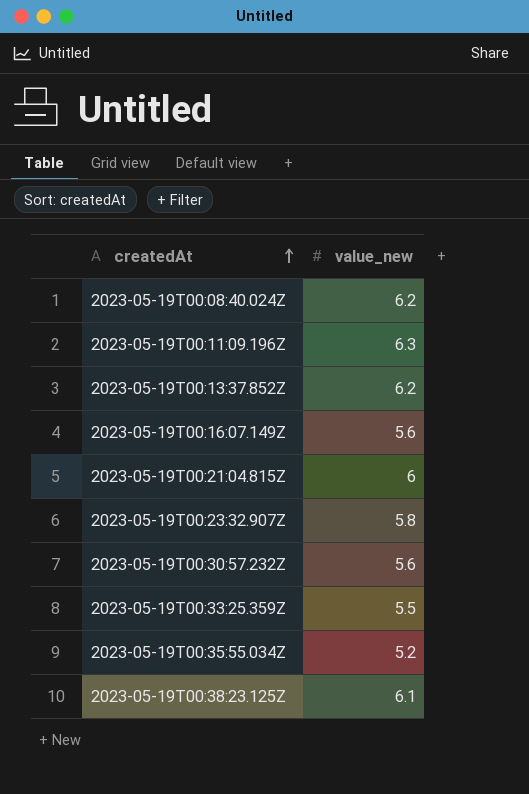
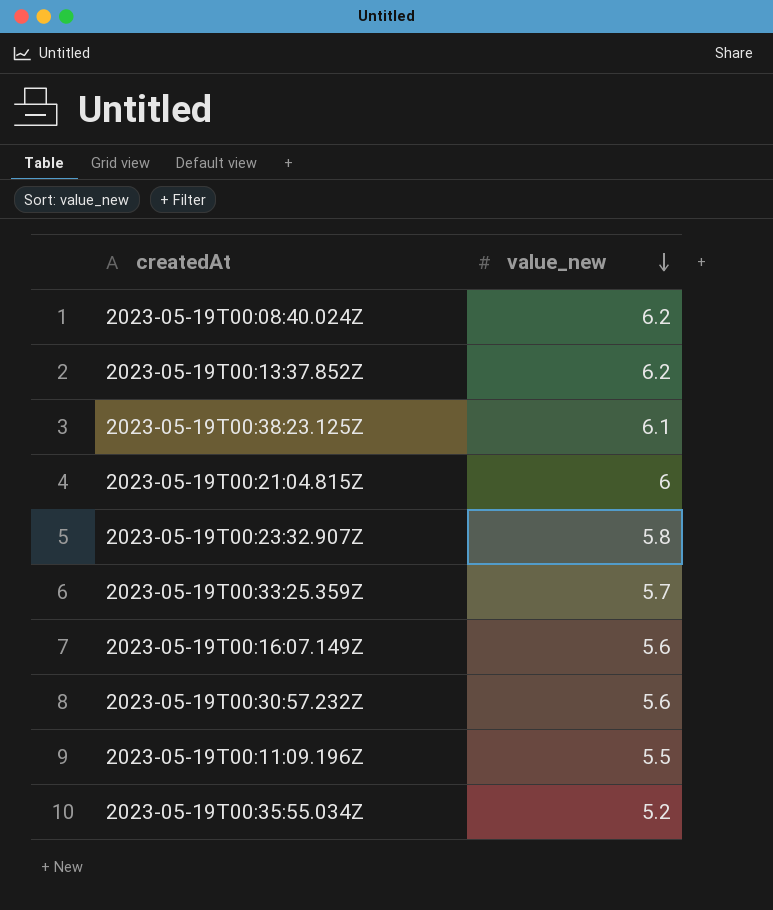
row order: createdAt ascending -> value_new descending
2023-05-19T00:33:25.359Z | value_new: 5.5 -> 5.7
2023-05-19T00:11:09.196Z | value_new: 6.3 -> 5.5

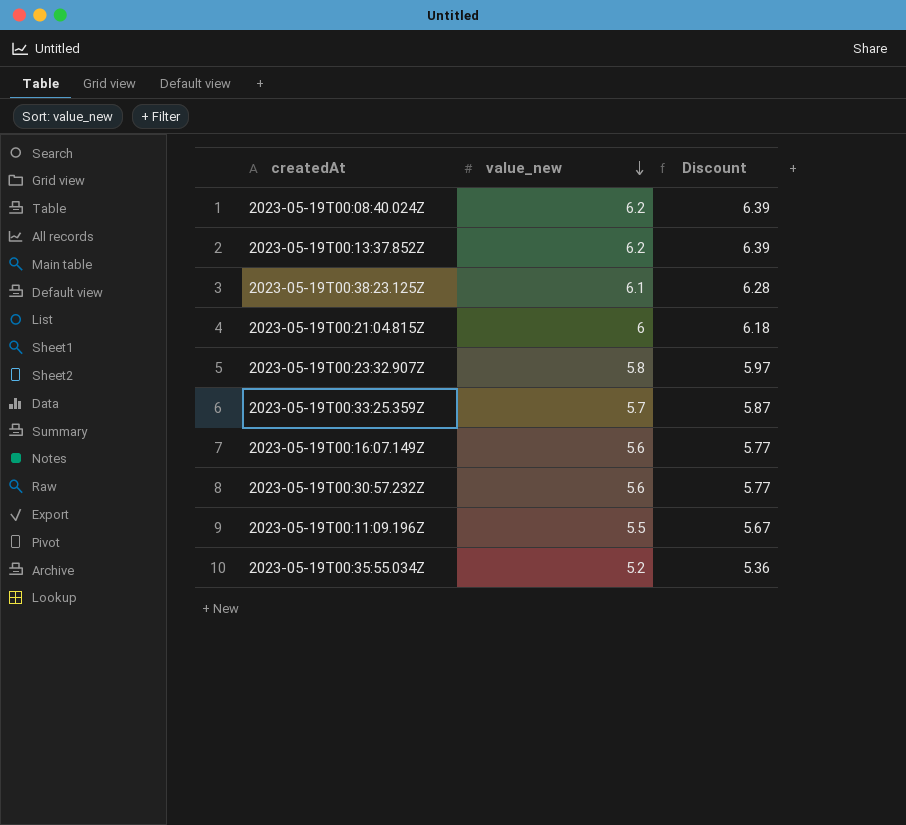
column Discount | formula: none -> [value_new] * 1.03

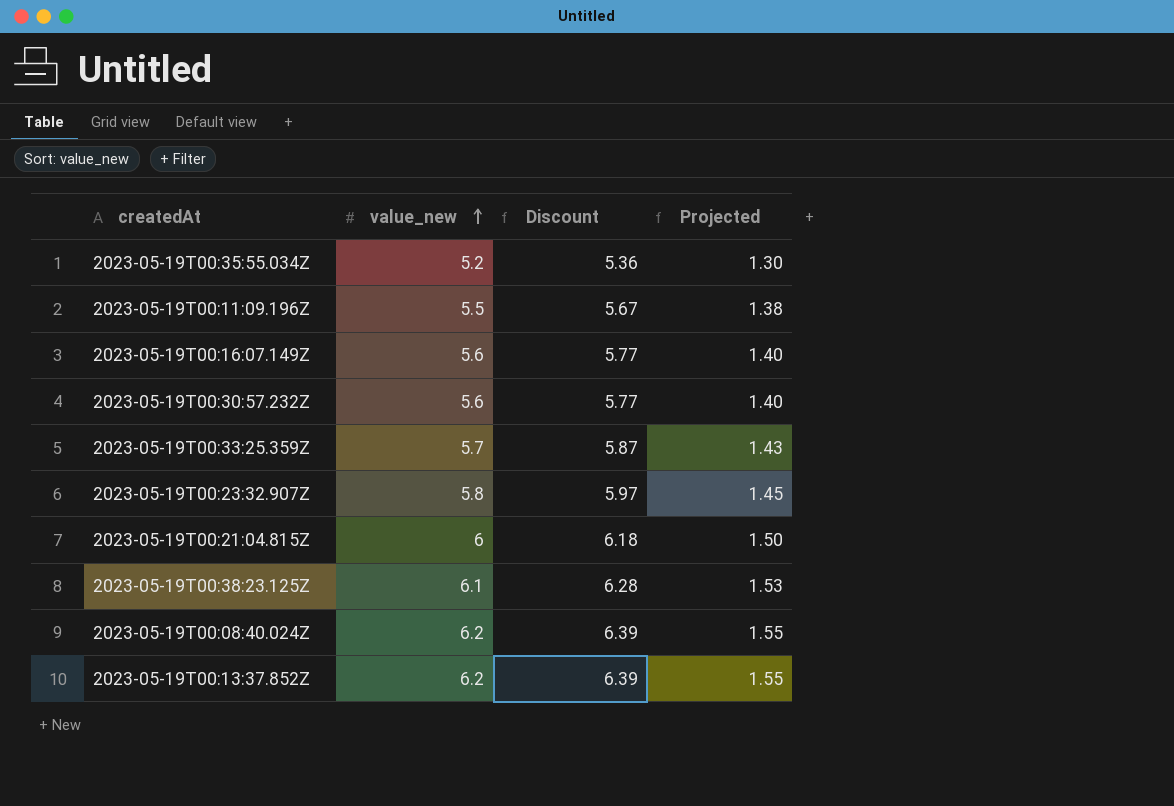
row order: value_new descending -> value_new ascending
column Projected | formula: none -> [value_new] * 0.25

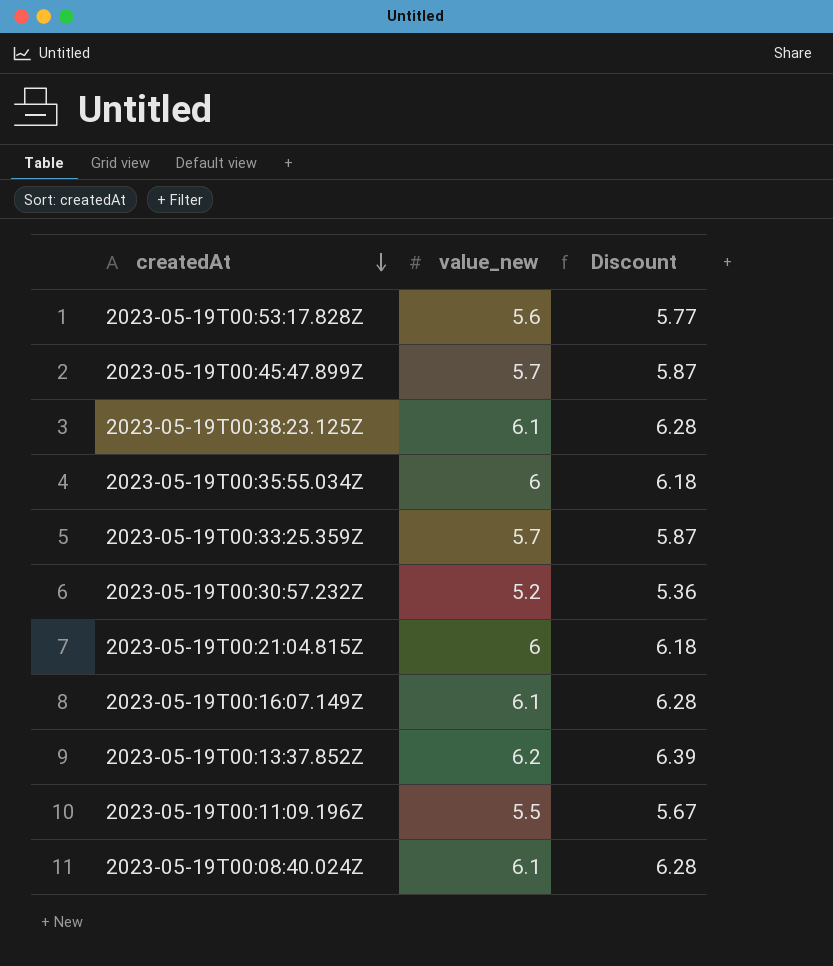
row order: value_new ascending -> createdAt descending
column Projected | formula: [value_new] * 0.25 -> none
row 2023-05-19T00:23:32.907Z: 5.8 | 5.97 | 1.45 -> none
row 2023-05-19T00:53:17.828Z: none -> 5.6 | 5.77
row 2023-05-19T00:45:47.899Z: none -> 5.7 | 5.87
2023-05-19T00:35:55.034Z | value_new: 5.2 -> 6
2023-05-19T00:35:55.034Z | Discount: 5.36 -> 6.18
2023-05-19T00:30:57.232Z | value_new: 5.6 -> 5.2
2023-05-19T00:30:57.232Z | Discount: 5.77 -> 5.36
2023-05-19T00:16:07.149Z | value_new: 5.6 -> 6.1
2023-05-19T00:16:07.149Z | Discount: 5.77 -> 6.28
2023-05-19T00:08:40.024Z | value_new: 6.2 -> 6.1
2023-05-19T00:08:40.024Z | Discount: 6.39 -> 6.28

